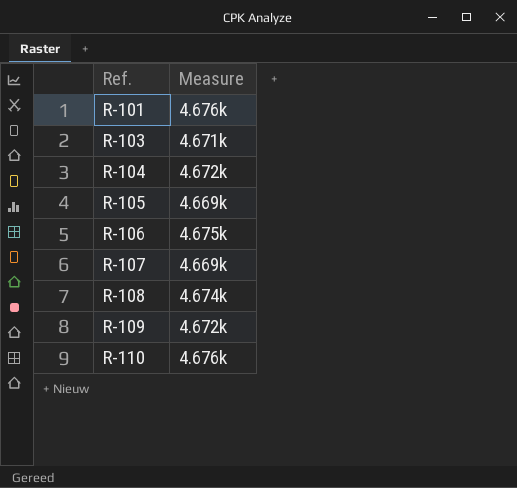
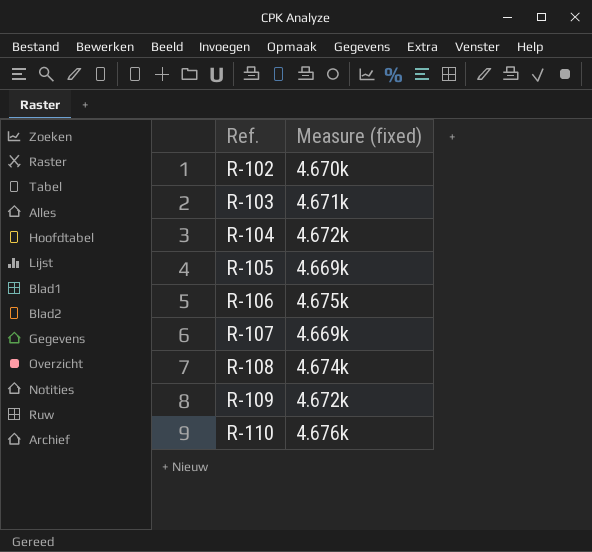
column name: Measure -> Measure (fixed)
row R-101: 4.676k -> none
row R-102: none -> 4.670k

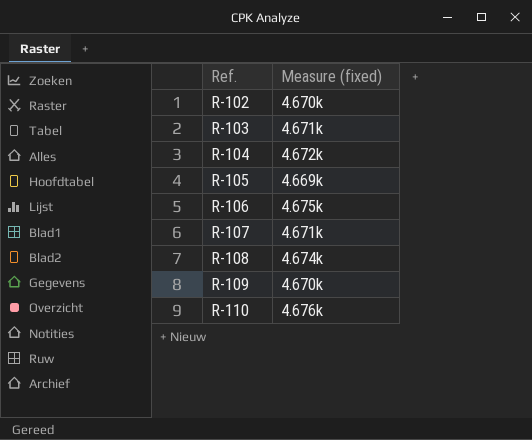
R-107 | Measure (fixed): 4.669k -> 4.671k
R-109 | Measure (fixed): 4.672k -> 4.670k

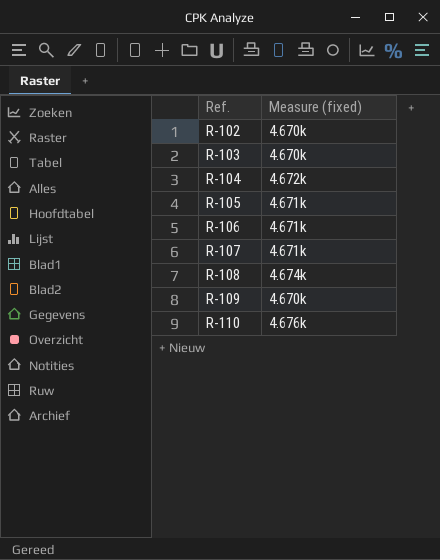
R-103 | Measure (fixed): 4.671k -> 4.670k
R-105 | Measure (fixed): 4.669k -> 4.671k
R-106 | Measure (fixed): 4.675k -> 4.671k

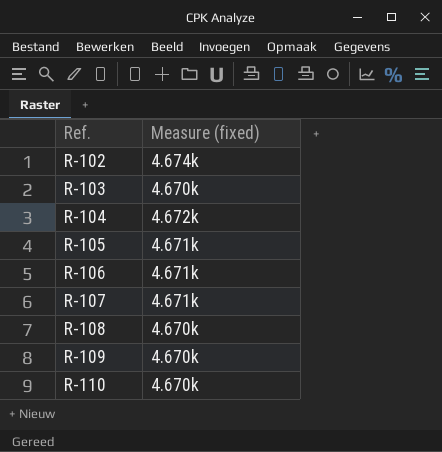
R-102 | Measure (fixed): 4.670k -> 4.674k
R-108 | Measure (fixed): 4.674k -> 4.670k
R-110 | Measure (fixed): 4.676k -> 4.670k

